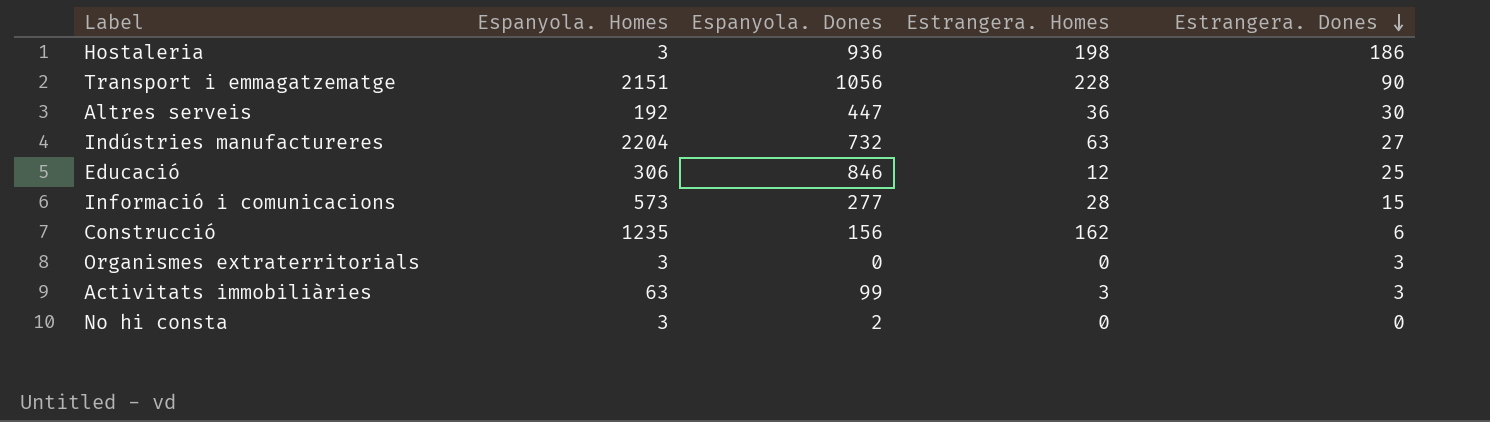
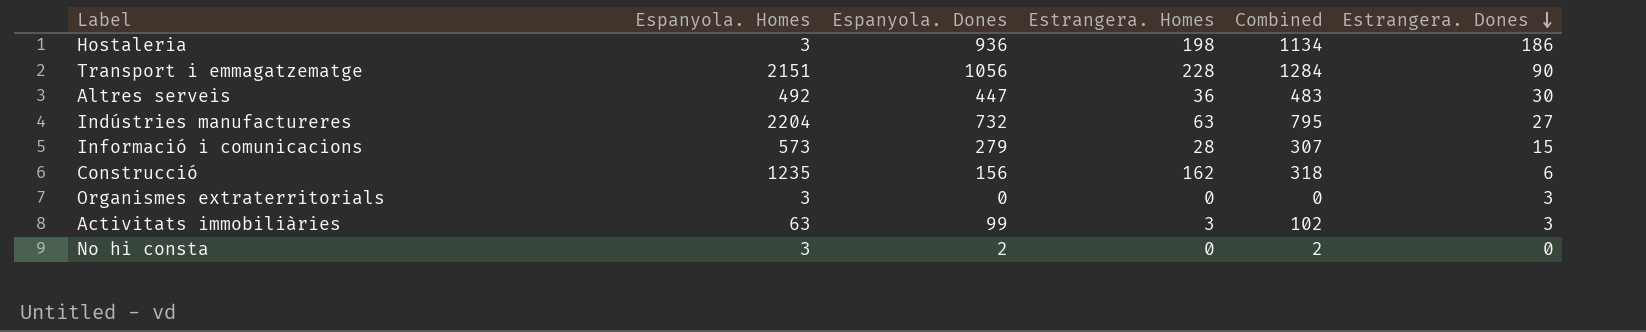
column Combined | formula: none -> [Espanyola. Dones] + [Estrangera. Homes]
row Educació: 306 | 846 | 12 | 25 -> none
Altres serveis | Espanyola. Homes: 192 -> 492
Informació i comunicacions | Espanyola. Dones: 277 -> 279

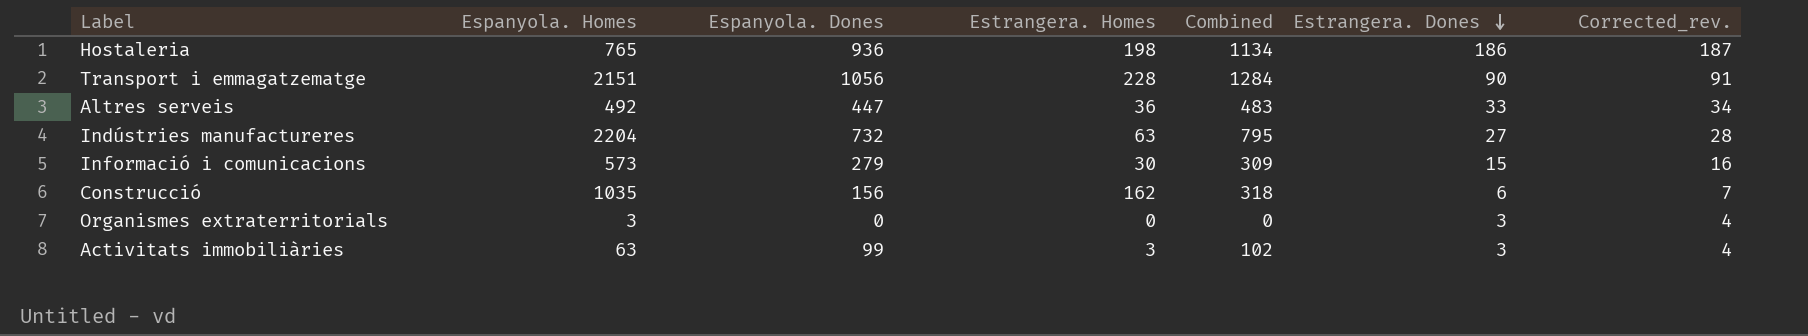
column Corrected_rev. | formula: none -> [Estrangera. Dones] + 1
row No hi consta: 3 | 2 | 0 | 2 | 0 -> none
Hostaleria | Espanyola. Homes: 3 -> 765
Altres serveis | Estrangera. Dones: 30 -> 33
Informació i comunicacions | Estrangera. Homes: 28 -> 30
Informació i comunicacions | Combined: 307 -> 309
Construcció | Espanyola. Homes: 1235 -> 1035

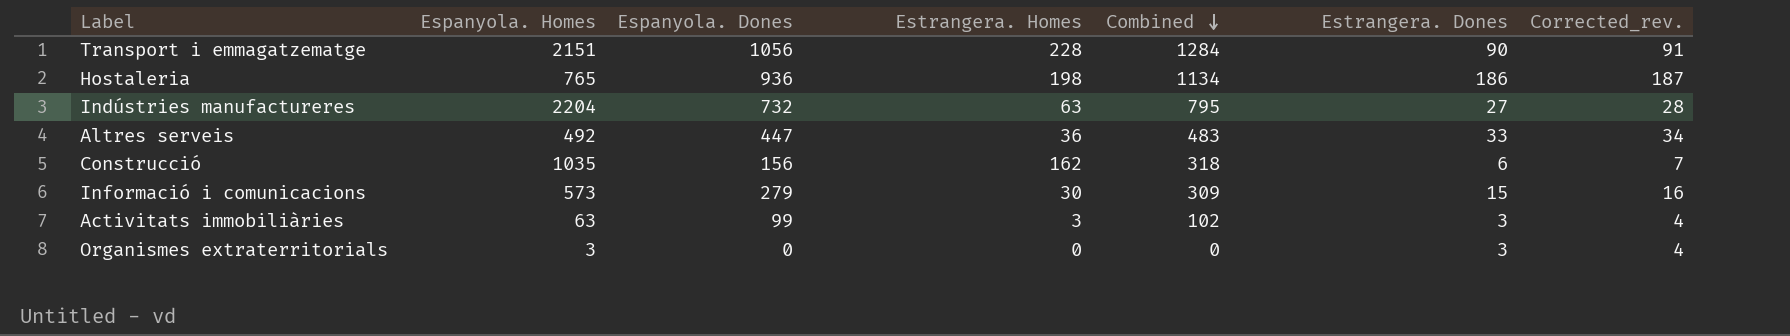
row order: Estrangera. Dones descending -> Combined descending

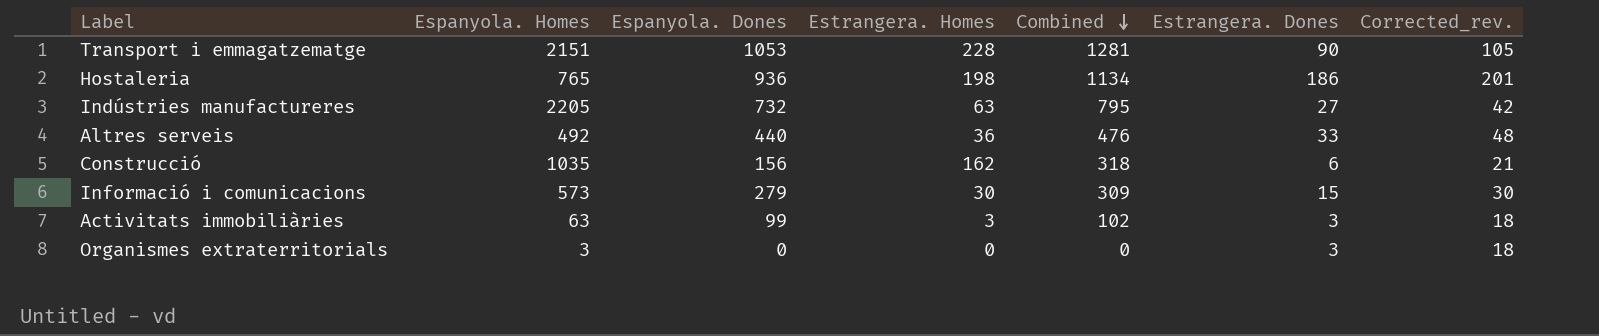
column Corrected_rev. | formula: [Estrangera. Dones] + 1 -> [Estrangera. Dones] + 15
Transport i emmagatzematge | Espanyola. Dones: 1056 -> 1053
Transport i emmagatzematge | Combined: 1284 -> 1281
Indústries manufactureres | Espanyola. Homes: 2204 -> 2205
Altres serveis | Espanyola. Dones: 447 -> 440
Altres serveis | Combined: 483 -> 476

